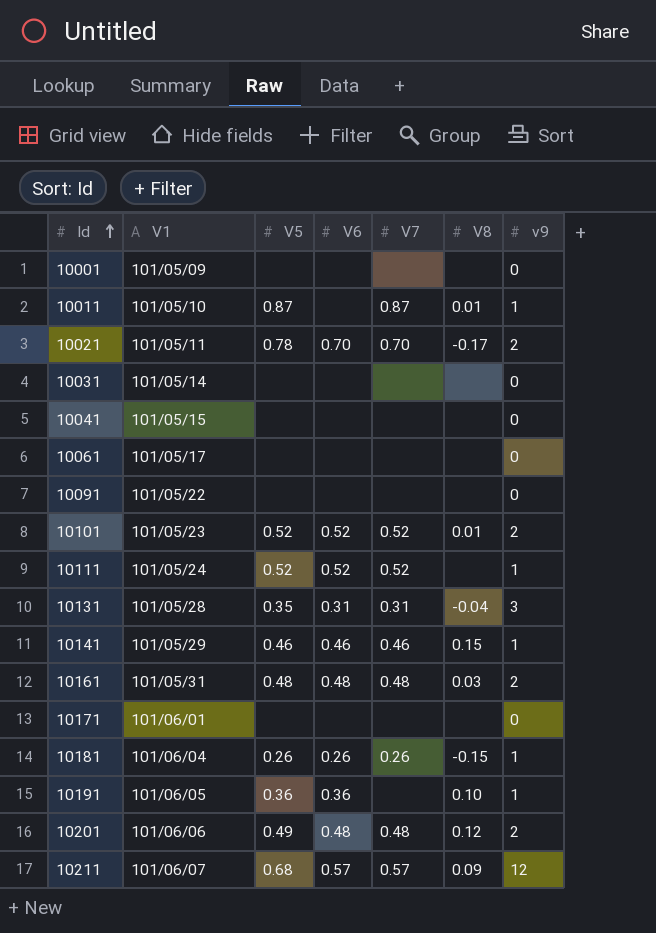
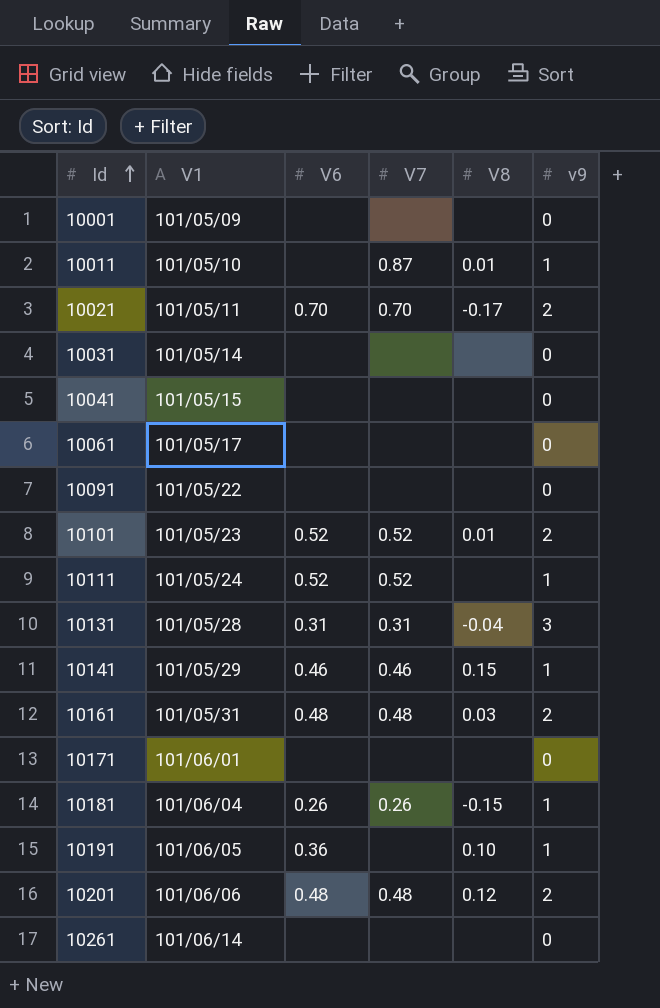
column V5 | position: 3 -> none
row 10211: 101/06/07 | 0.68 | 0.57 | 0.57 | 0.09 | 12 -> none
row 10261: none -> 101/06/14 | none | none | none | 0

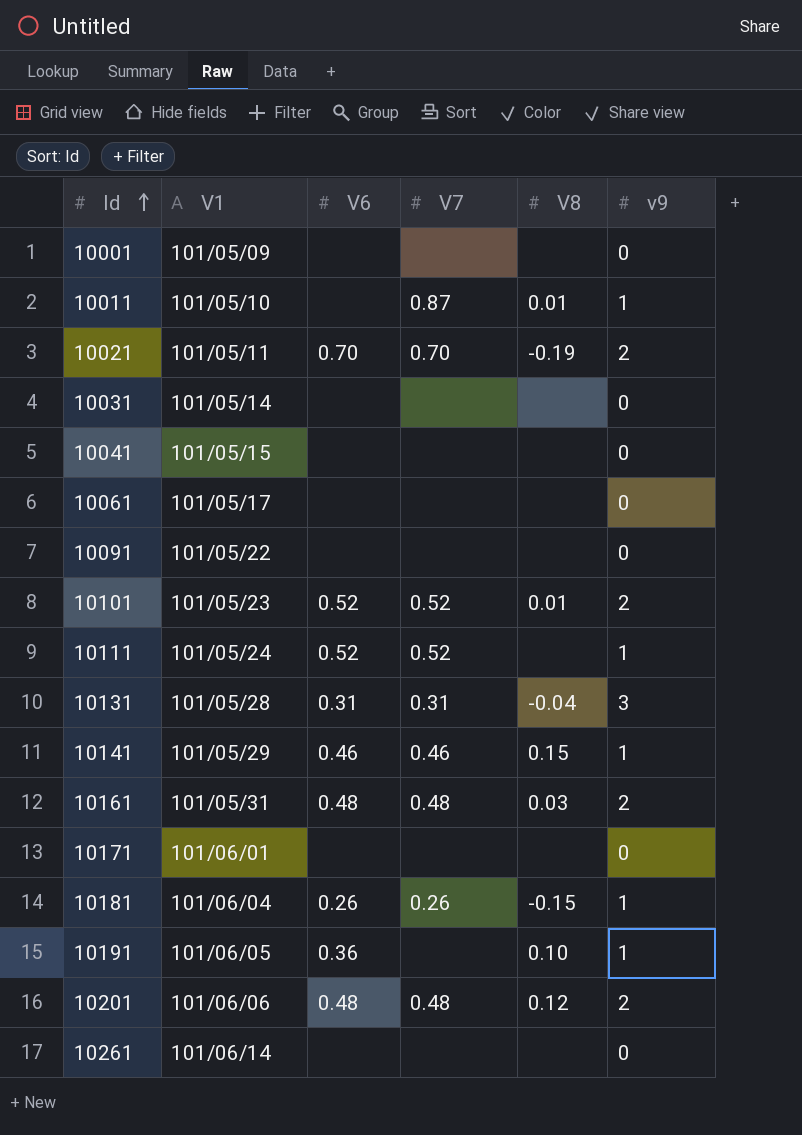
10021 | V8: -0.17 -> -0.19

